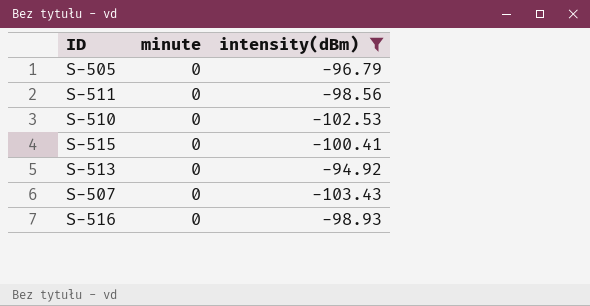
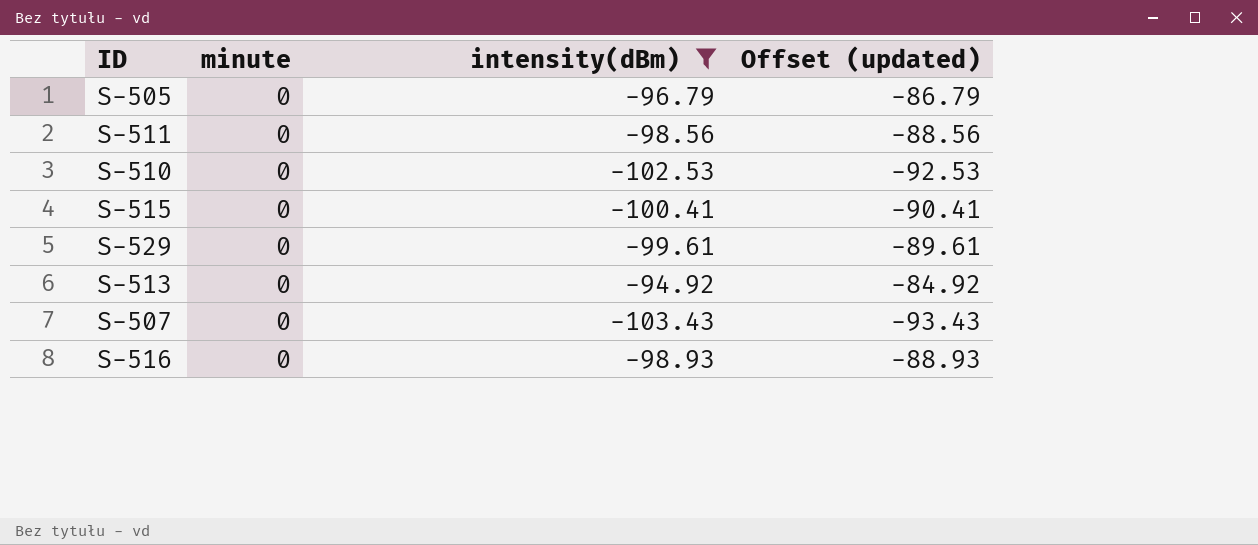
column Offset (updated) | formula: none -> [intensity(dBm)] + 10
row S-529: none -> 0 | -99.61 | -89.61

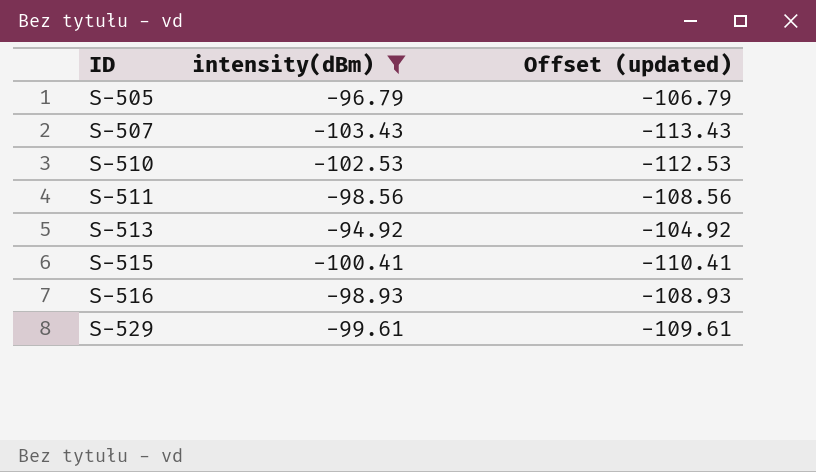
row order: none -> ID ascending
column minute | position: 2 -> none
column Offset (updated) | formula: [intensity(dBm)] + 10 -> [intensity(dBm)] - 10

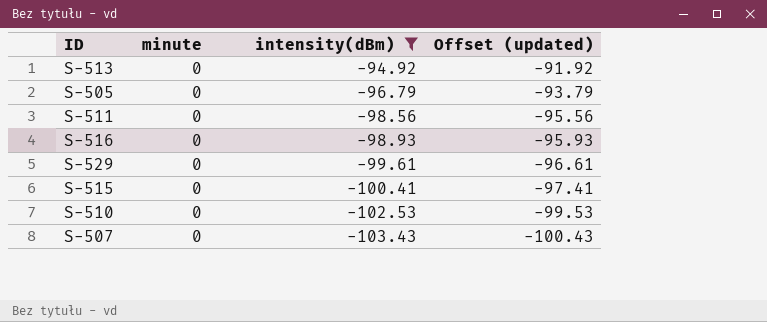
row order: ID ascending -> intensity(dBm) descending
column minute | position: none -> 2
column Offset (updated) | formula: [intensity(dBm)] - 10 -> [intensity(dBm)] + 3

